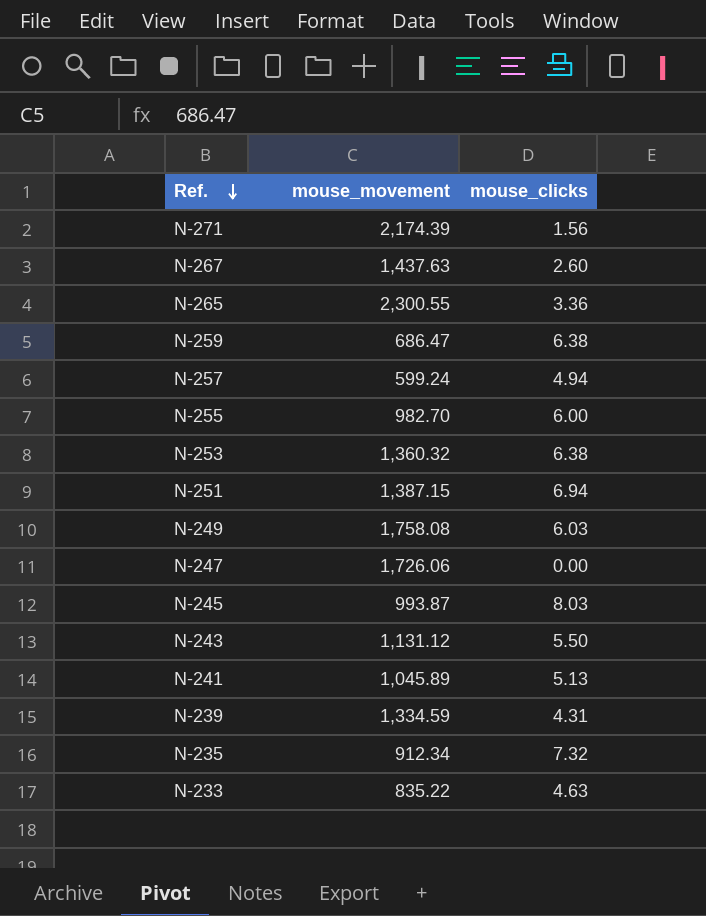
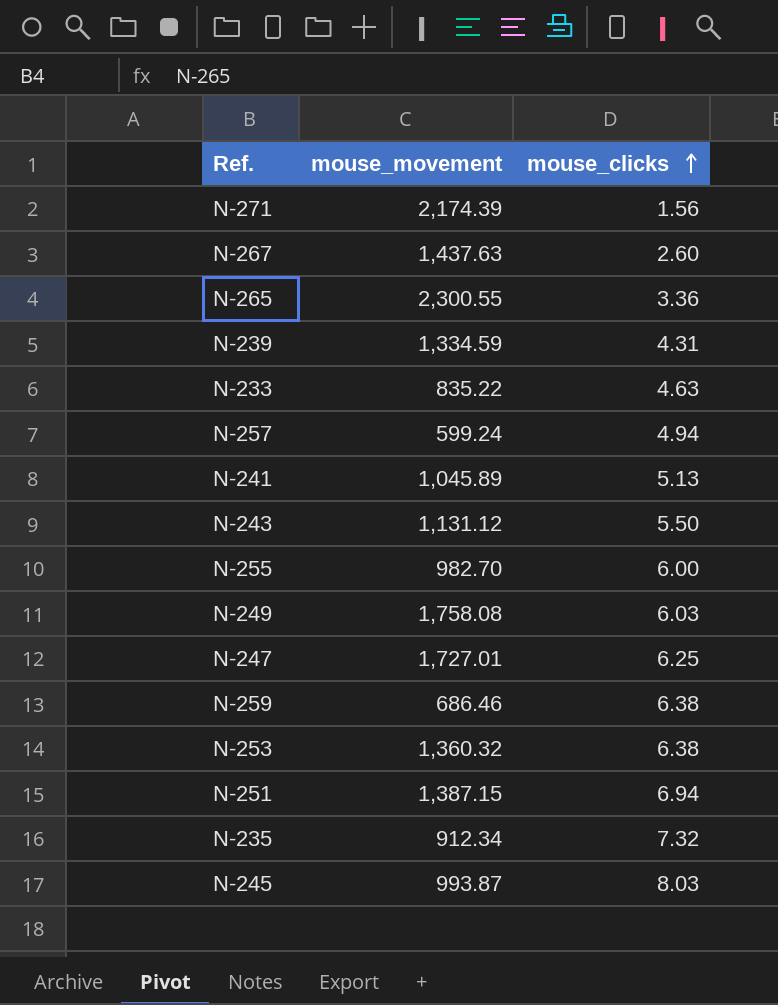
row order: Ref. descending -> mouse_clicks ascending
N-247 | mouse_movement: 1,726.06 -> 1,727.01
N-247 | mouse_clicks: 0.00 -> 6.25
N-259 | mouse_movement: 686.47 -> 686.46

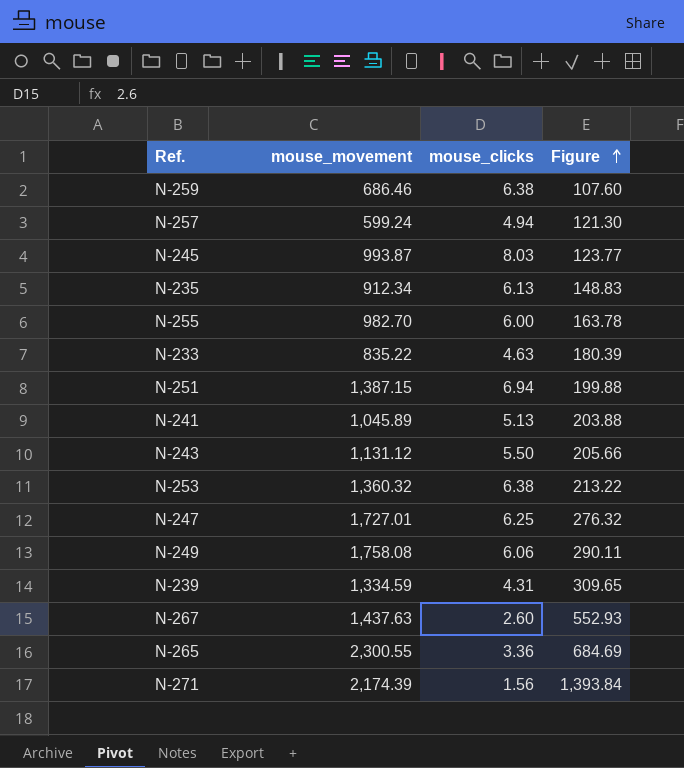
row order: mouse_clicks ascending -> Figure ascending
column Figure | formula: none -> [mouse_movement] / [mouse_clicks]
N-235 | mouse_clicks: 7.32 -> 6.13
N-249 | mouse_clicks: 6.03 -> 6.06

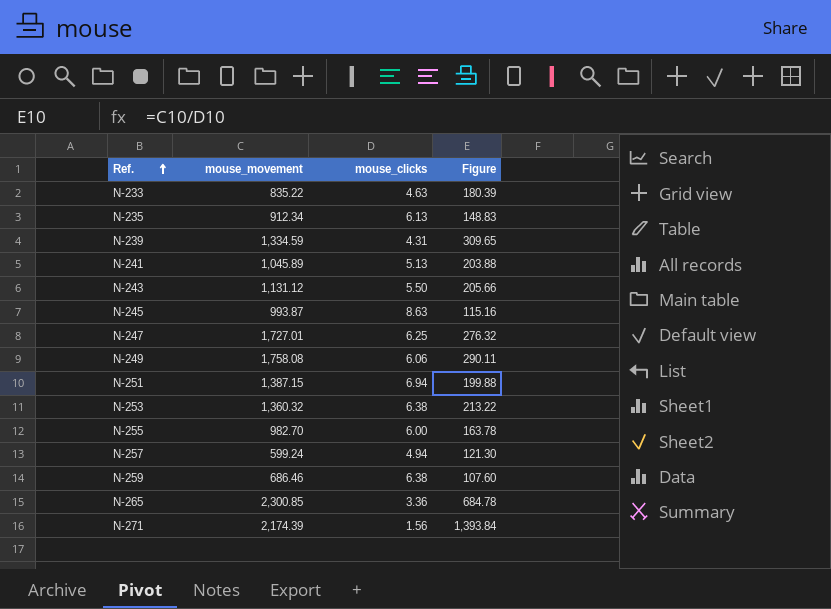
row order: Figure ascending -> Ref. ascending
row N-267: 1,437.63 | 2.60 | 552.93 -> none
N-245 | mouse_clicks: 8.03 -> 8.63
N-245 | Figure: 123.77 -> 115.16
N-265 | mouse_movement: 2,300.55 -> 2,300.85
N-265 | Figure: 684.69 -> 684.78

